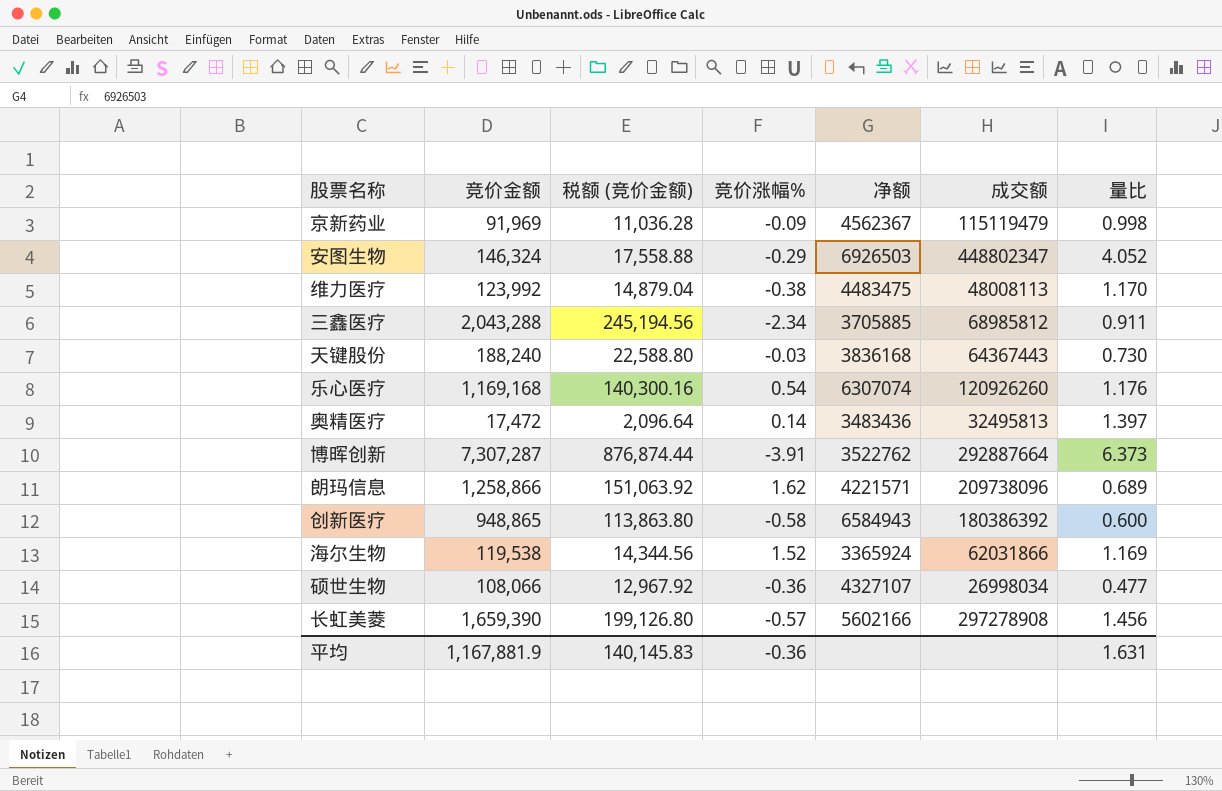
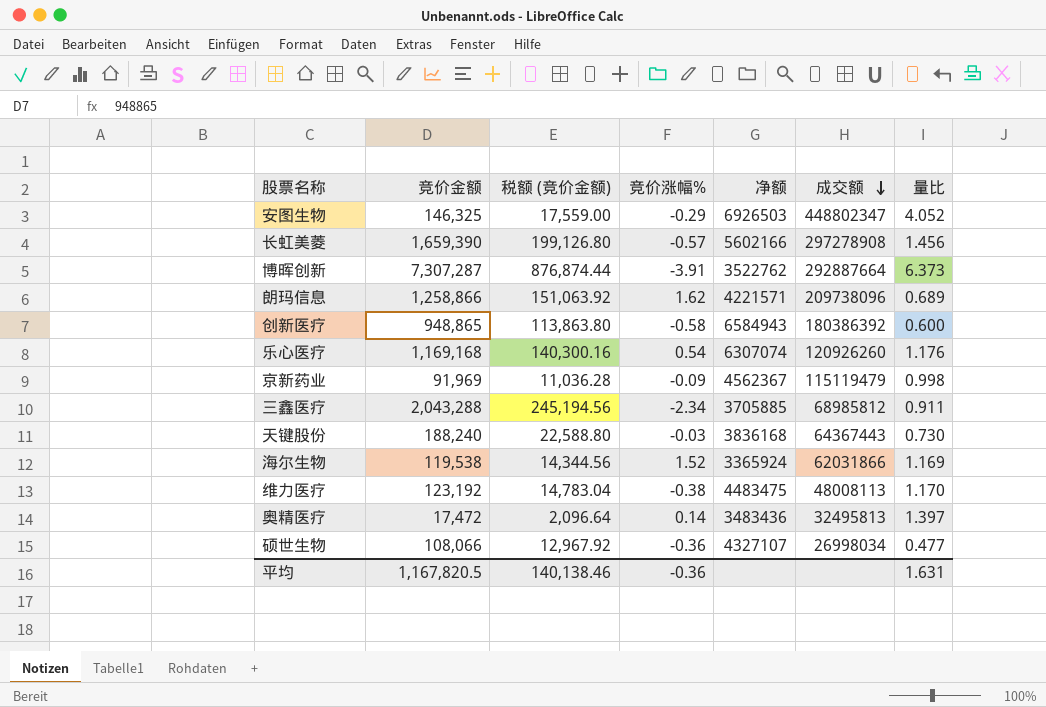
row order: none -> 成交额 descending
安图生物 | 竞价金额: 146,324 -> 146,325
安图生物 | 税额 (竞价金额): 17,558.88 -> 17,559.00
维力医疗 | 竞价金额: 123,992 -> 123,192
维力医疗 | 税额 (竞价金额): 14,879.04 -> 14,783.04
平均 | 竞价金额: 1,167,881.9 -> 1,167,820.5
平均 | 税额 (竞价金额): 140,145.83 -> 140,138.46

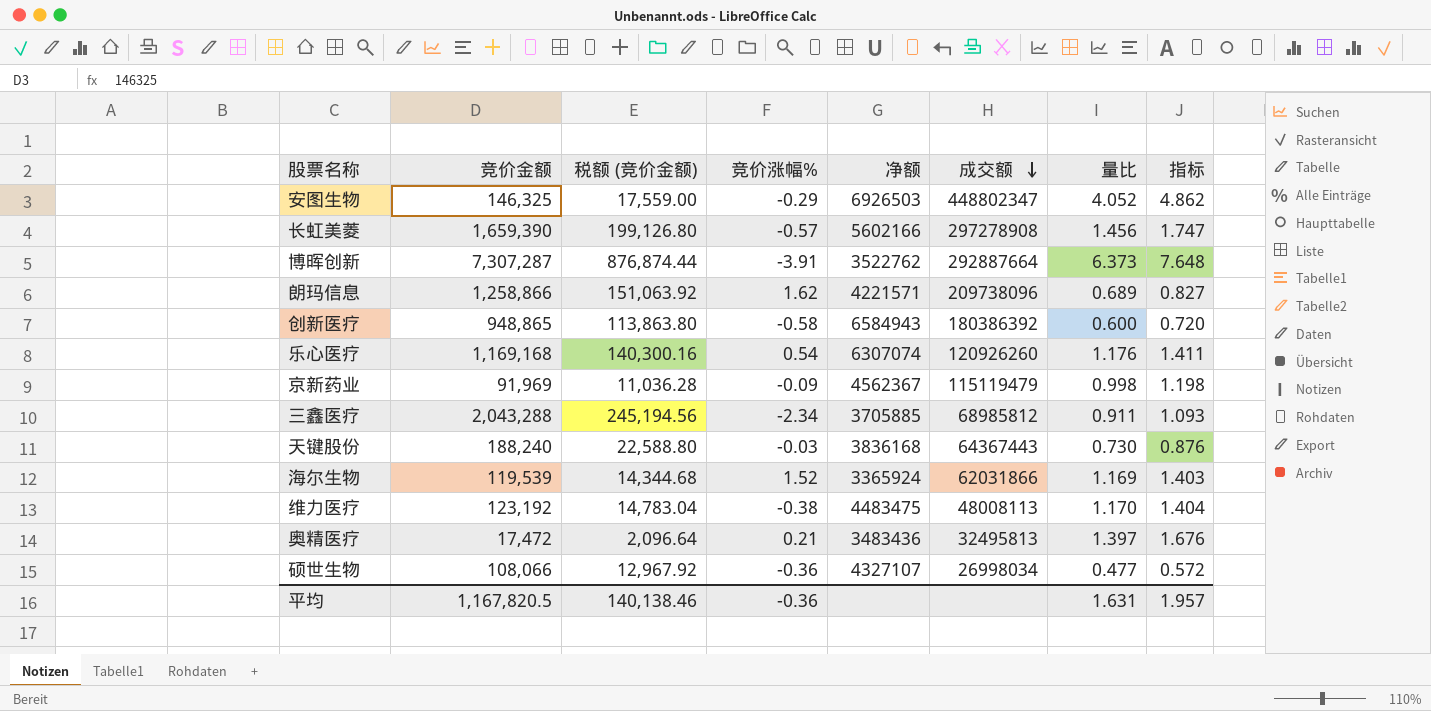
column 指标 | formula: none -> [量比] * 1.2
海尔生物 | 竞价金额: 119,538 -> 119,539
海尔生物 | 税额 (竞价金额): 14,344.56 -> 14,344.68
奥精医疗 | 竞价涨幅%: 0.14 -> 0.21

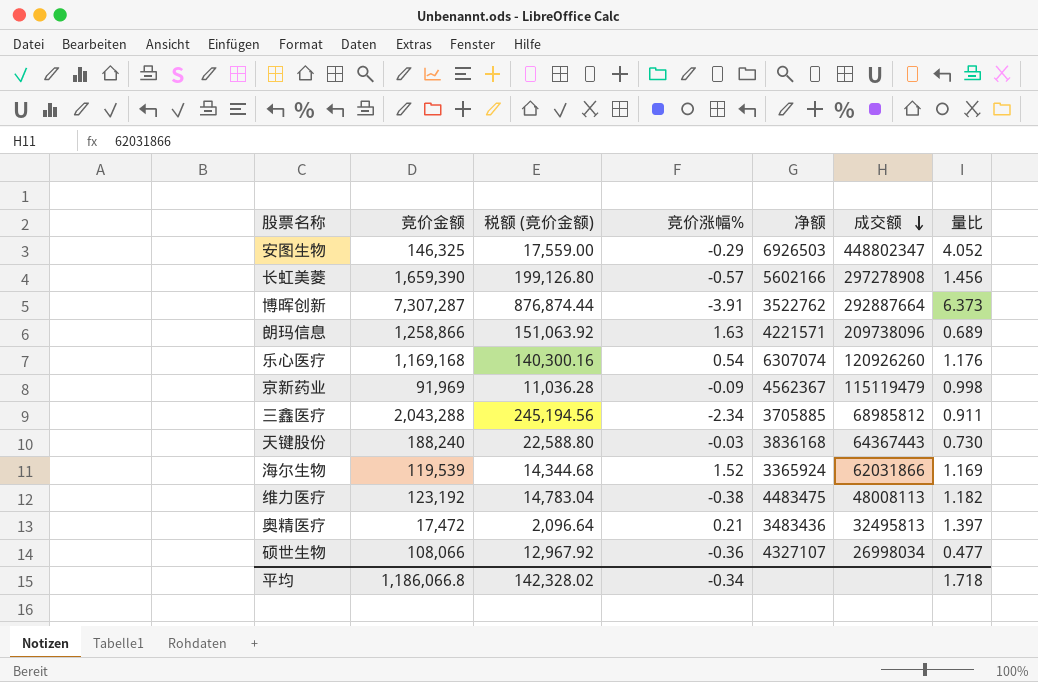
column 指标 | formula: [量比] * 1.2 -> none
row 创新医疗: 948,865 | 113,863.80 | -0.58 | 6584943 | 180386392 | 0.600 | 0.720 -> none
朗玛信息 | 竞价涨幅%: 1.62 -> 1.63
维力医疗 | 量比: 1.170 -> 1.182
平均 | 竞价金额: 1,167,820.5 -> 1,186,066.8
平均 | 税额 (竞价金额): 140,138.46 -> 142,328.02
平均 | 竞价涨幅%: -0.36 -> -0.34
平均 | 量比: 1.631 -> 1.718

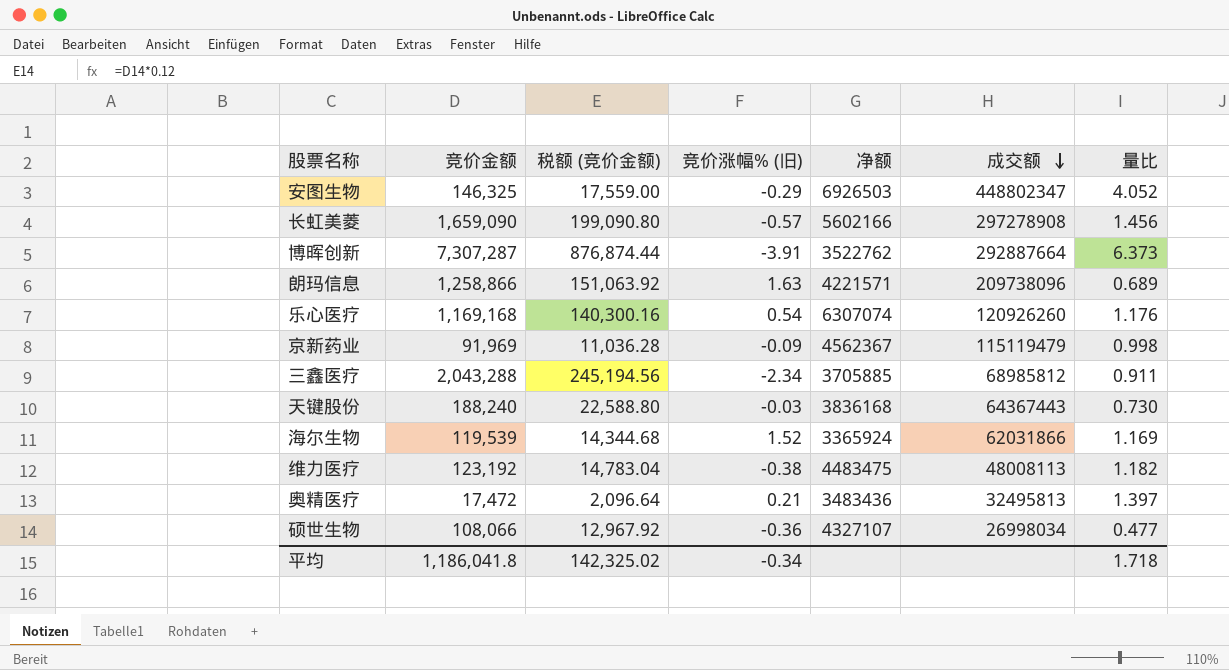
column name: 竞价涨幅% -> 竞价涨幅% (旧)
长虹美菱 | 竞价金额: 1,659,390 -> 1,659,090
长虹美菱 | 税额 (竞价金额): 199,126.80 -> 199,090.80
平均 | 竞价金额: 1,186,066.8 -> 1,186,041.8
平均 | 税额 (竞价金额): 142,328.02 -> 142,325.02

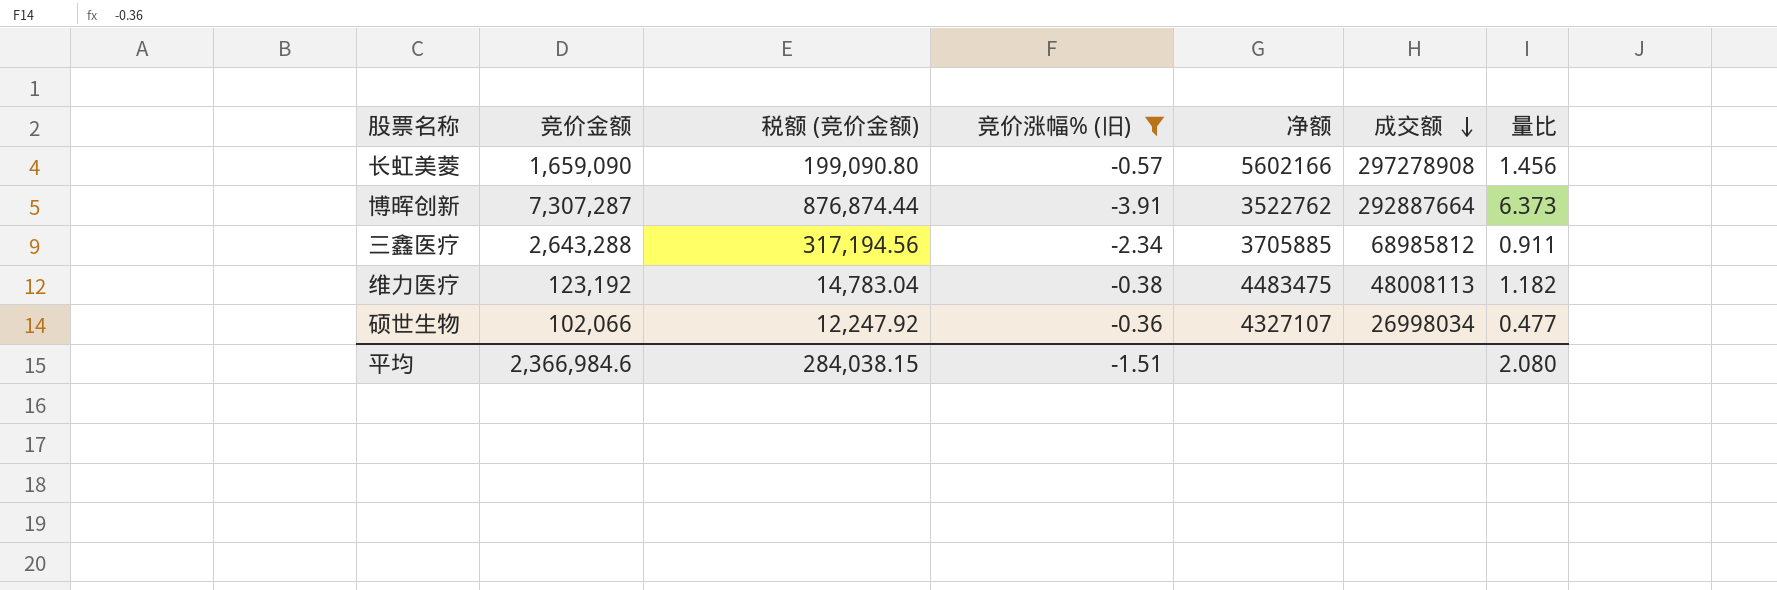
filter: none -> 竞价涨幅% (旧) <= -0.36
三鑫医疗 | 竞价金额: 2,043,288 -> 2,643,288
三鑫医疗 | 税额 (竞价金额): 245,194.56 -> 317,194.56
硕世生物 | 竞价金额: 108,066 -> 102,066
硕世生物 | 税额 (竞价金额): 12,967.92 -> 12,247.92
平均 | 竞价金额: 1,186,041.8 -> 2,366,984.6
平均 | 税额 (竞价金额): 142,325.02 -> 284,038.15
平均 | 竞价涨幅% (旧): -0.34 -> -1.51
平均 | 量比: 1.718 -> 2.080

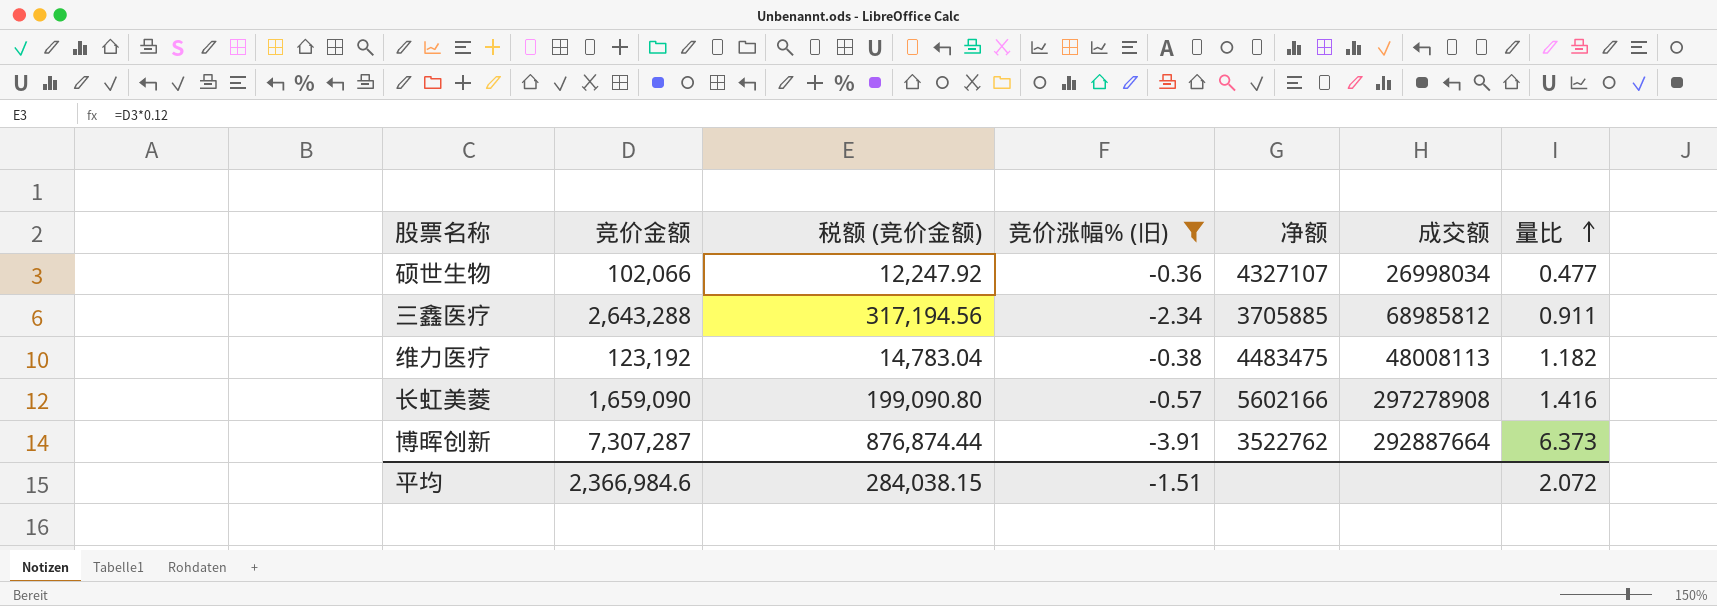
row order: 成交额 descending -> 量比 ascending
长虹美菱 | 量比: 1.456 -> 1.416
平均 | 量比: 2.080 -> 2.072

